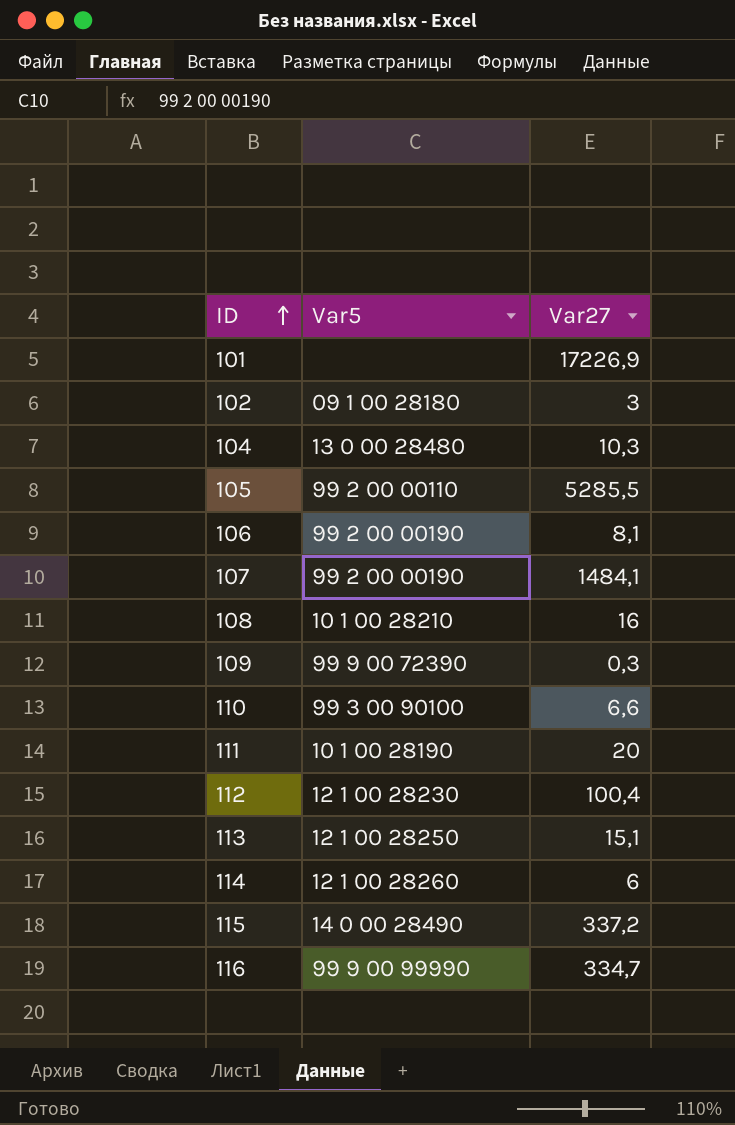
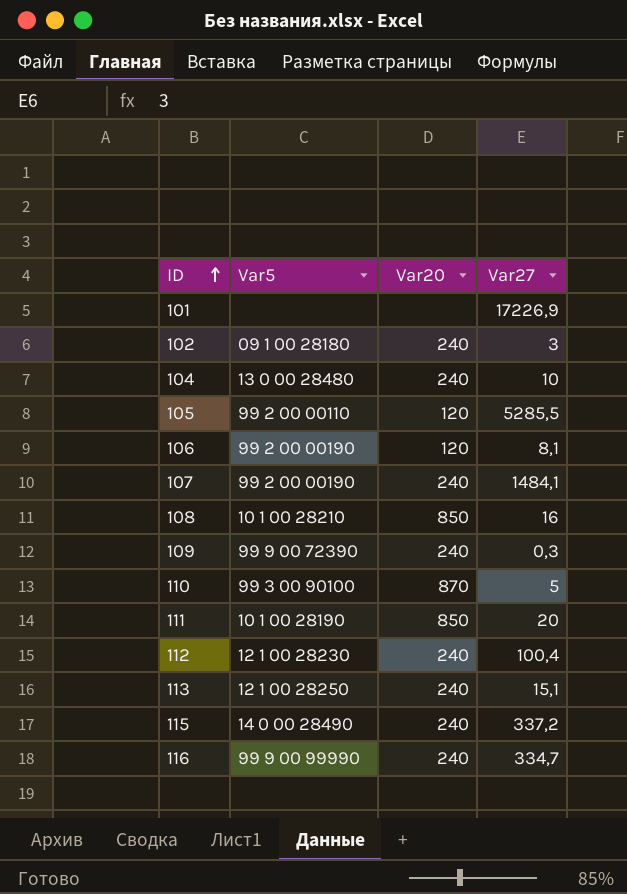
column Var20 | position: none -> 3
row 114: 12 1 00 28260 | 6 -> none
104 | Var27: 10,3 -> 10
110 | Var27: 6,6 -> 5

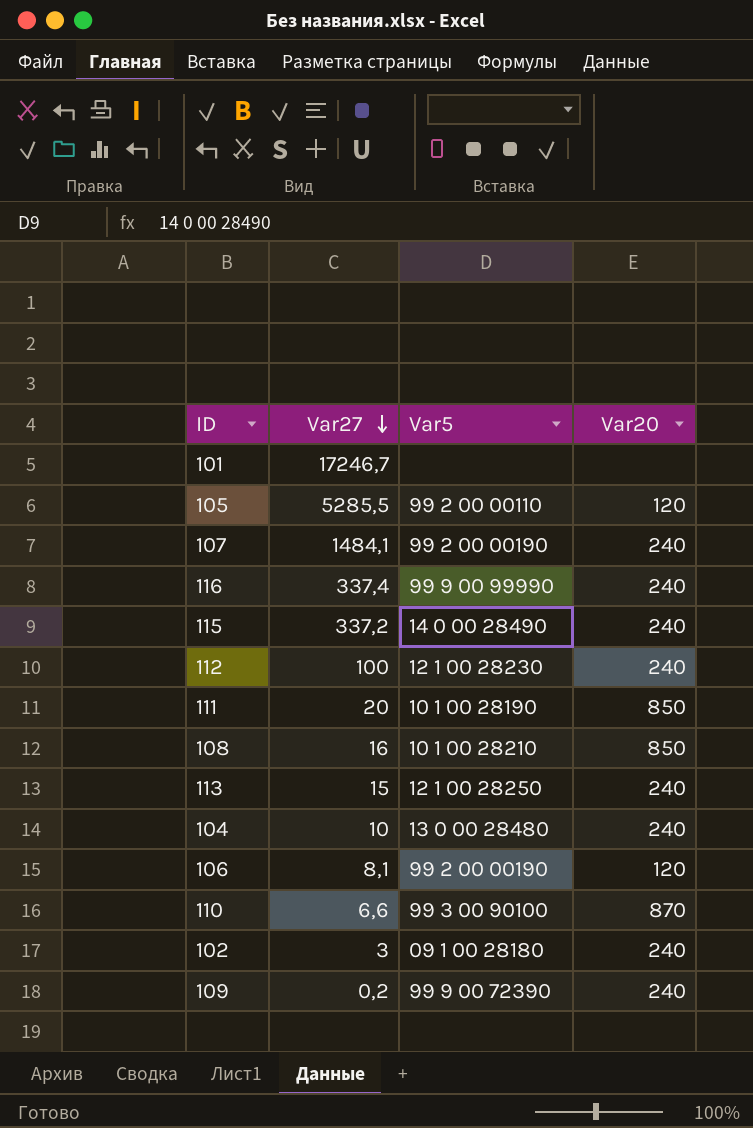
row order: ID ascending -> Var27 descending
column Var27 | position: 4 -> 2
101 | Var27: 17226,9 -> 17246,7
116 | Var27: 334,7 -> 337,4
112 | Var27: 100,4 -> 100
113 | Var27: 15,1 -> 15
110 | Var27: 5 -> 6,6
109 | Var27: 0,3 -> 0,2

